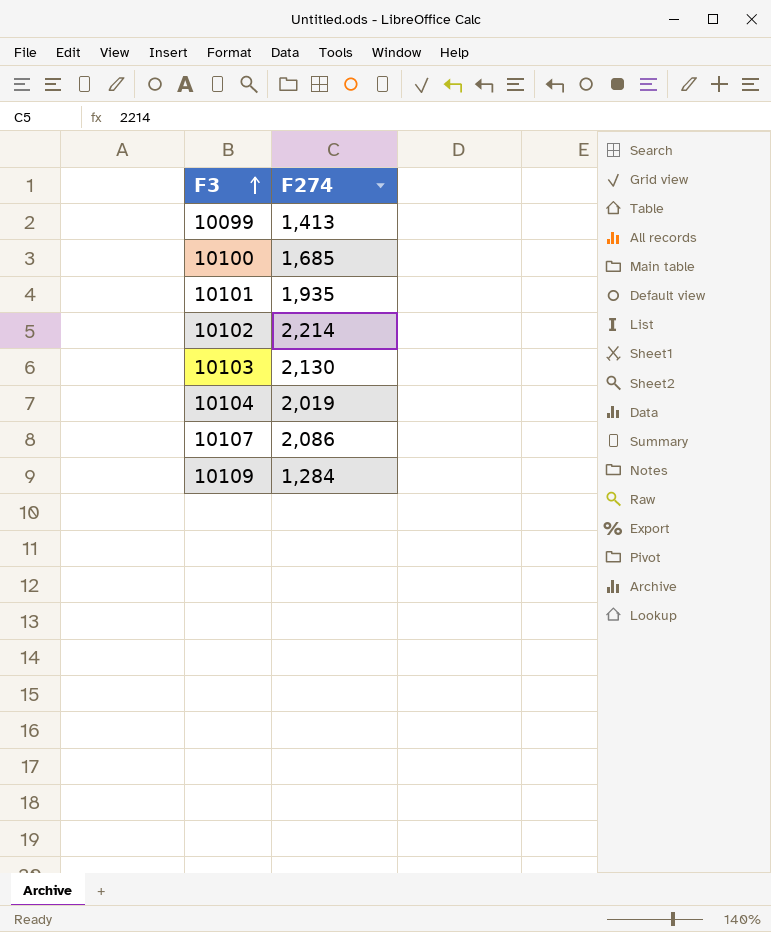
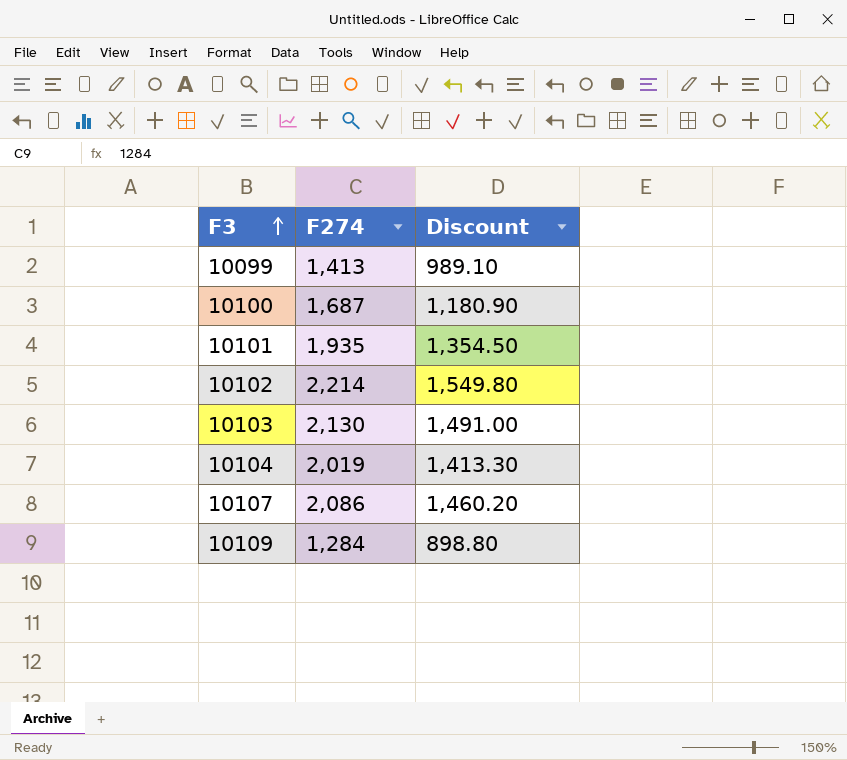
column Discount | formula: none -> [F274] * 0.7
10100 | F274: 1,685 -> 1,687

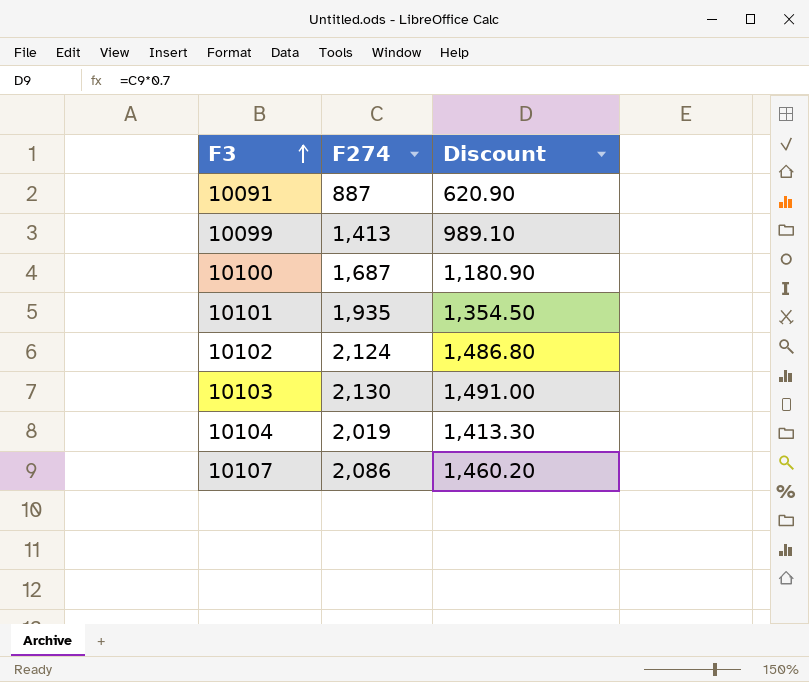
row 10109: 1,284 | 898.80 -> none
row 10091: none -> 887 | 620.90
10102 | F274: 2,214 -> 2,124
10102 | Discount: 1,549.80 -> 1,486.80

